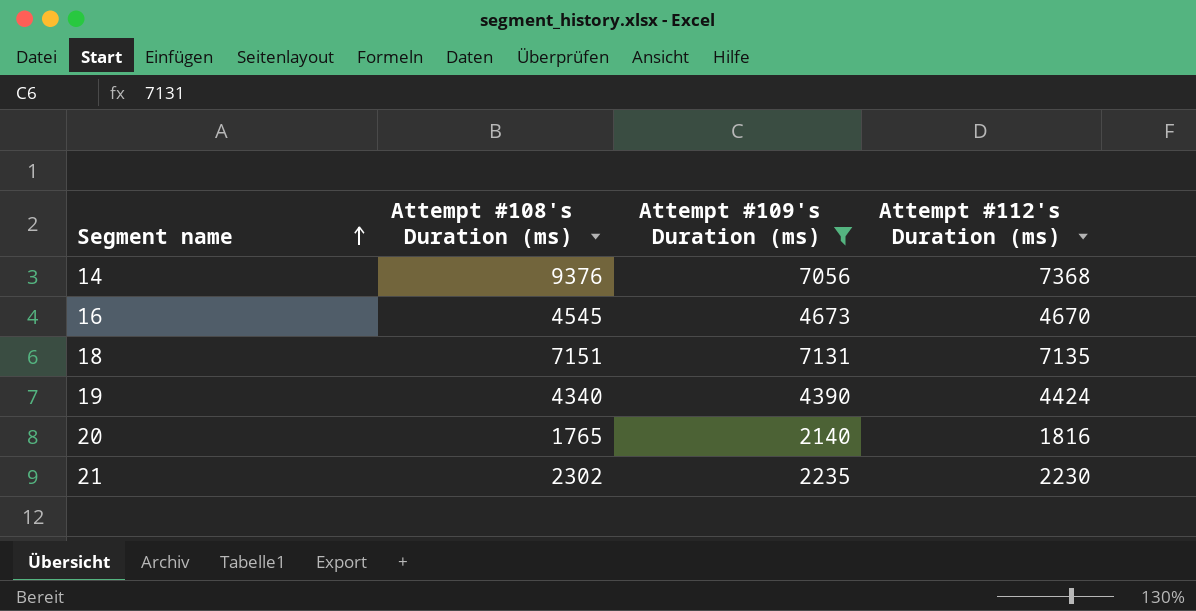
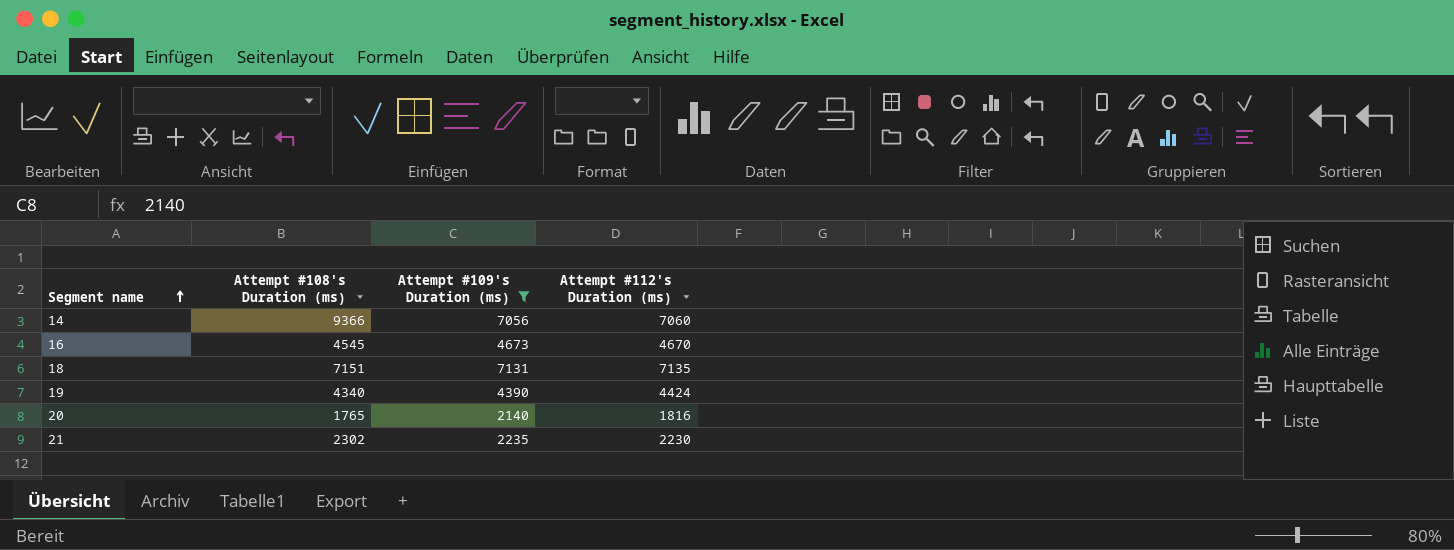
14 | Attempt #108's Duration (ms): 9376 -> 9366
14 | Attempt #112's Duration (ms): 7368 -> 7060

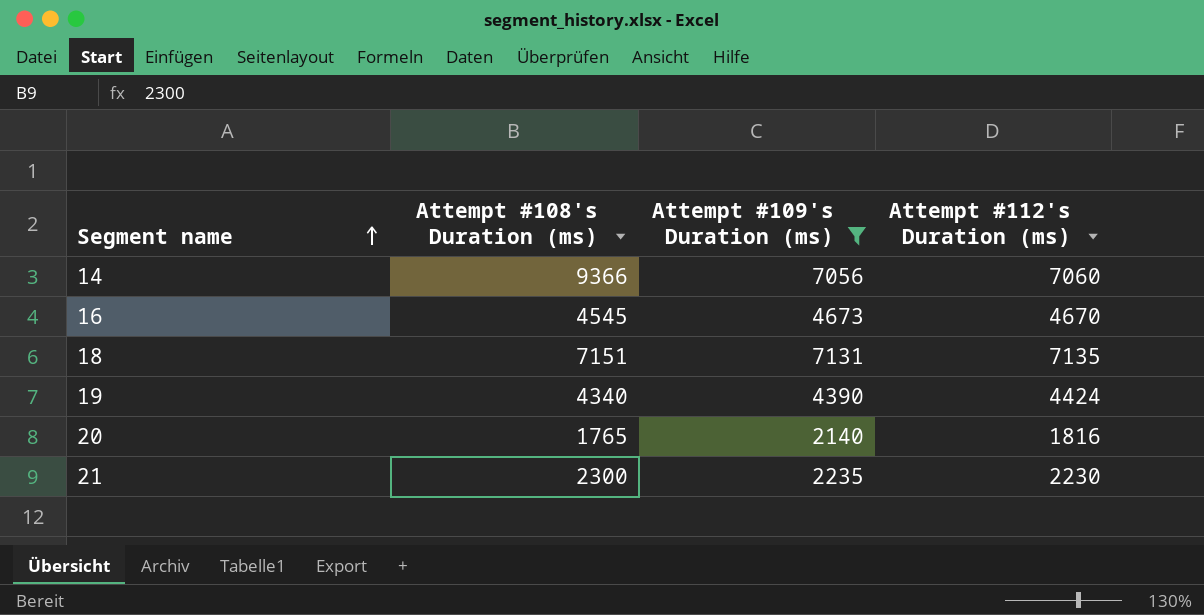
21 | Attempt #108's Duration (ms): 2302 -> 2300

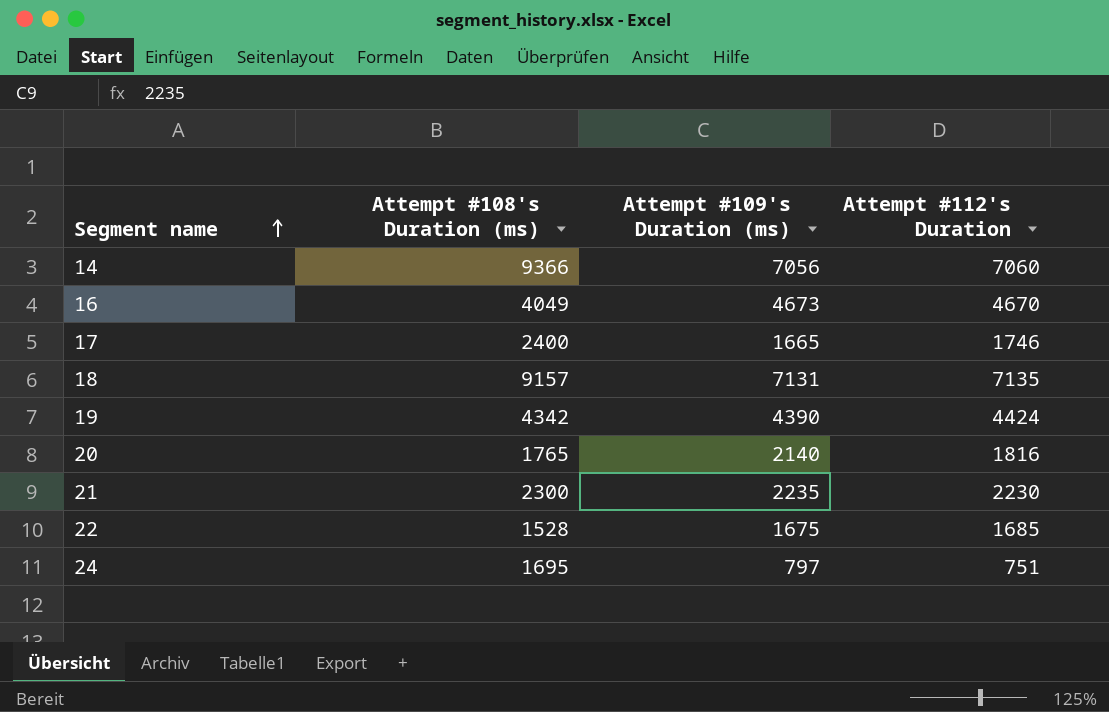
filter: Attempt #109's Duration (ms) >= 2140 -> none
column name: Attempt #112's Duration (ms) -> Attempt #112's Duration
16 | Attempt #108's Duration (ms): 4545 -> 4049
18 | Attempt #108's Duration (ms): 7151 -> 9157
19 | Attempt #108's Duration (ms): 4340 -> 4342

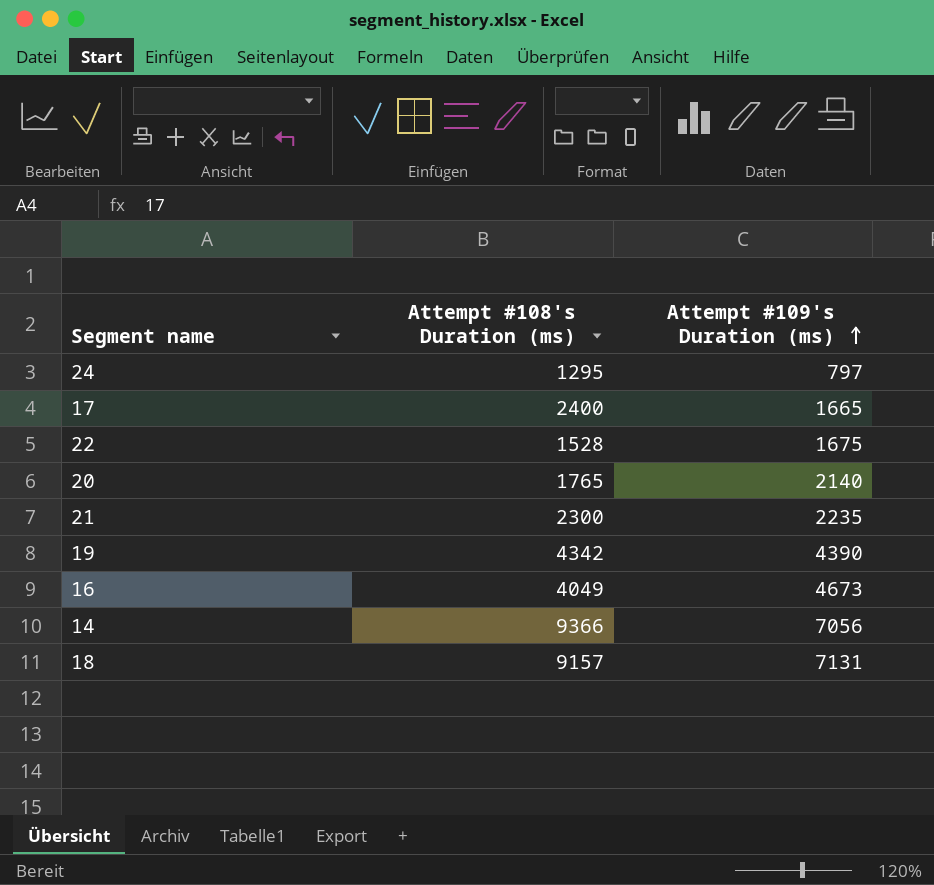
row order: Segment name ascending -> Attempt #109's Duration (ms) ascending
column Attempt #112's Duration | position: 4 -> none
24 | Attempt #108's Duration (ms): 1695 -> 1295

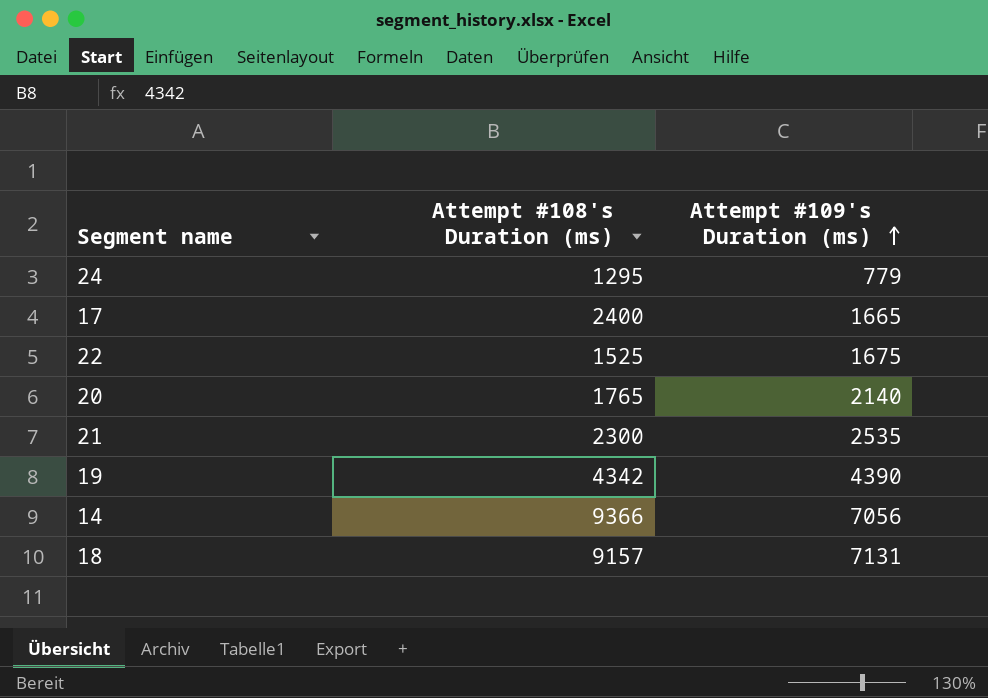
row 16: 4049 | 4673 -> none
24 | Attempt #109's Duration (ms): 797 -> 779
22 | Attempt #108's Duration (ms): 1528 -> 1525
21 | Attempt #109's Duration (ms): 2235 -> 2535

